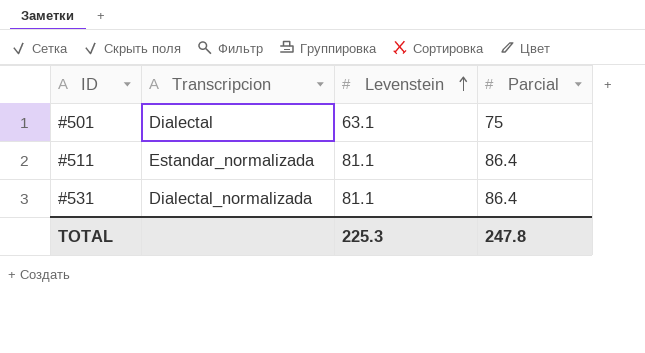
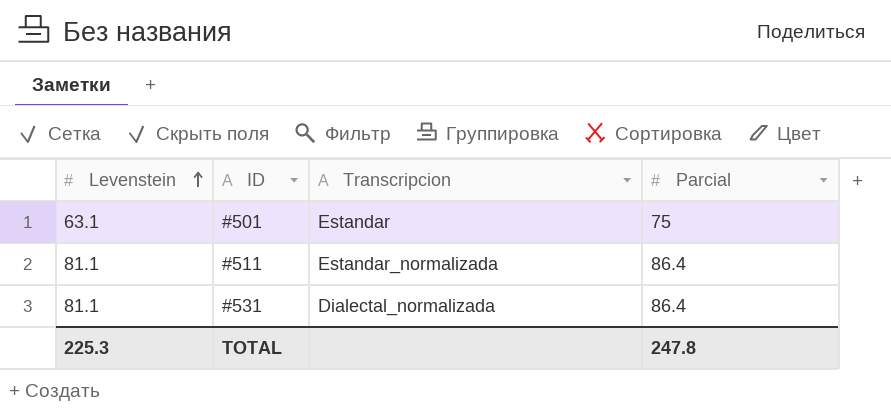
column Levenstein | position: 3 -> 1
#501 | Transcripcion: Dialectal -> Estandar

